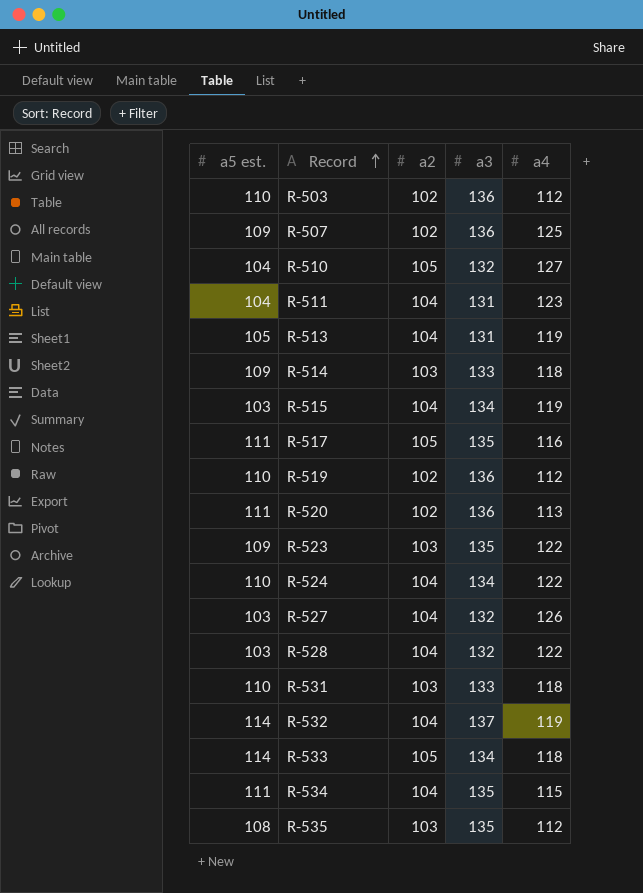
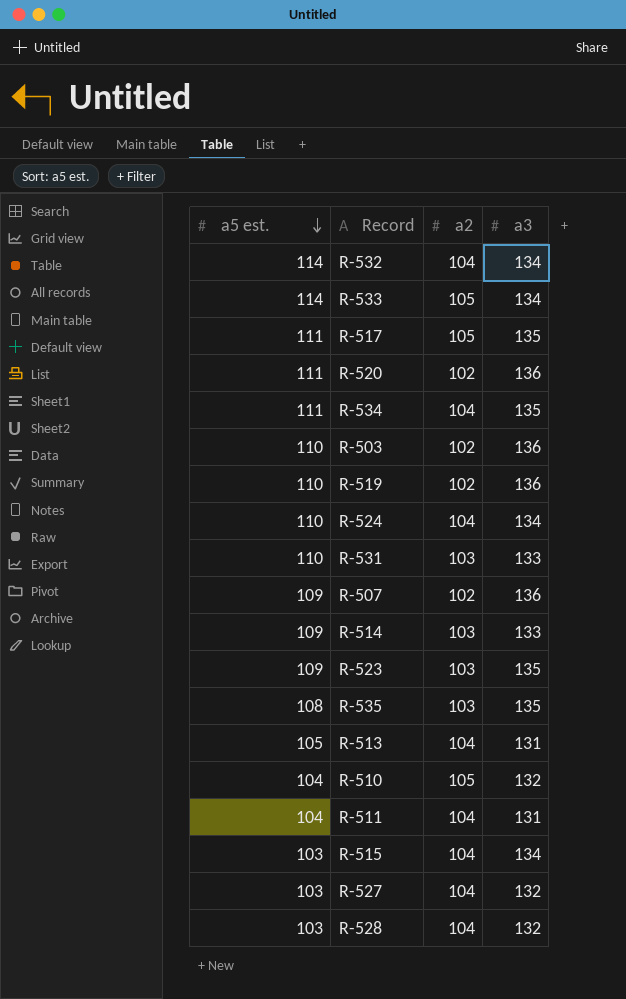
row order: Record ascending -> a5 est. descending
column a4 | position: 5 -> none
R-532 | a3: 137 -> 134

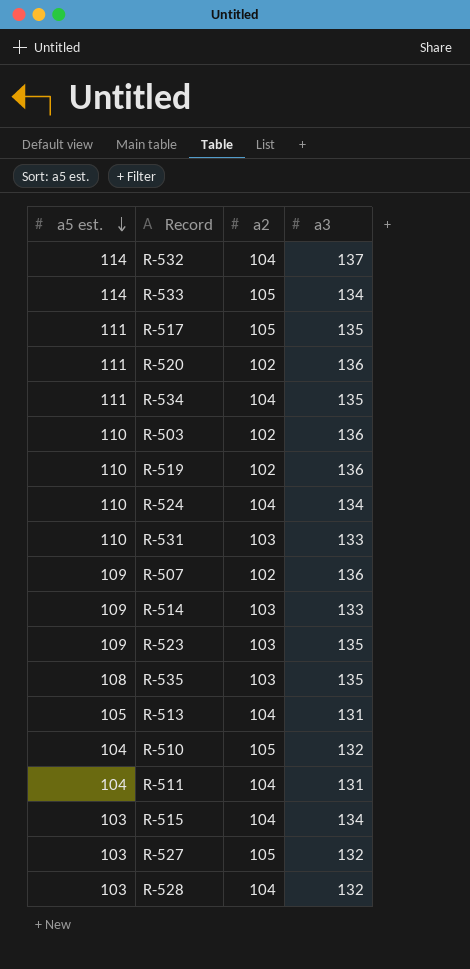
R-532 | a3: 134 -> 137
R-527 | a2: 104 -> 105

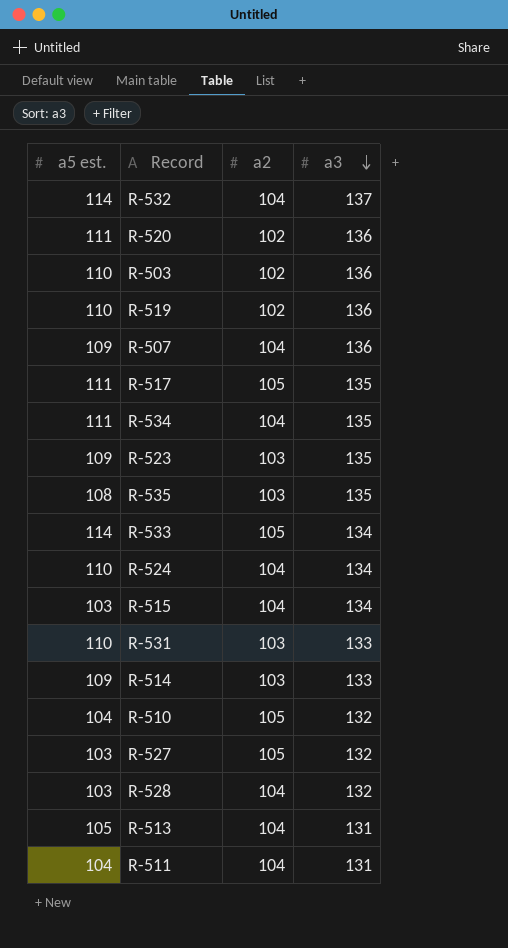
row order: a5 est. descending -> a3 descending
R-507 | a2: 102 -> 104

